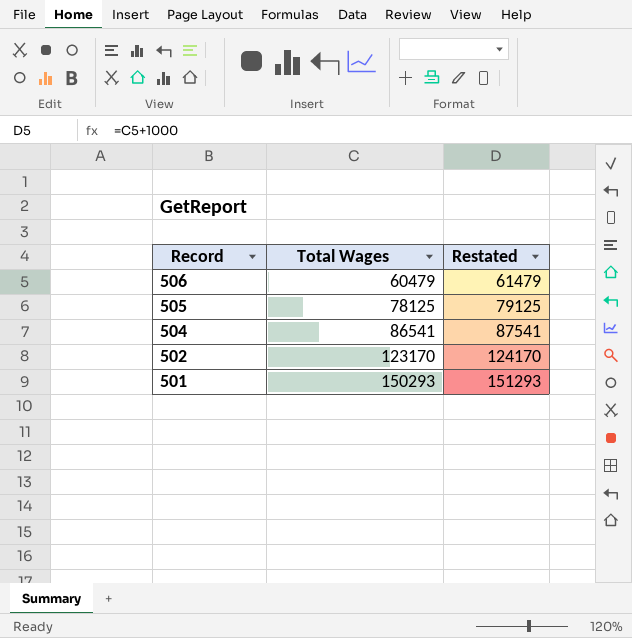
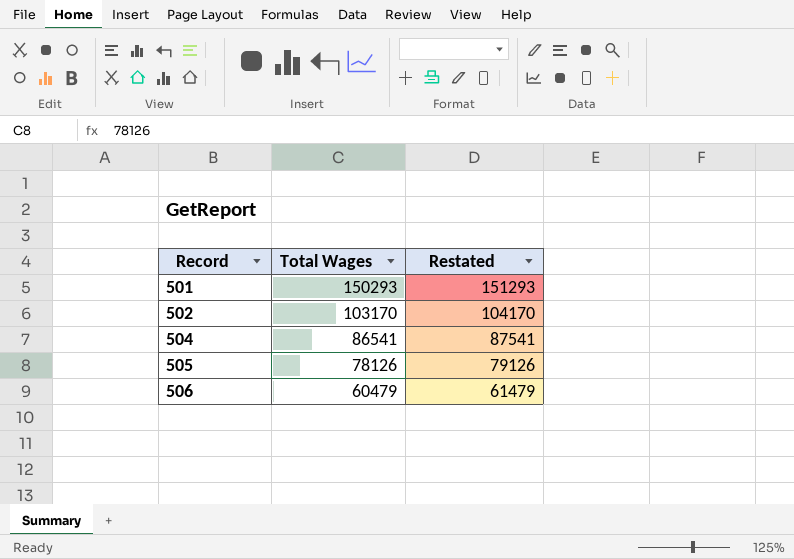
row order: Record descending -> Record ascending
502 | Total Wages: 123170 -> 103170
502 | Restated: 124170 -> 104170
505 | Total Wages: 78125 -> 78126
505 | Restated: 79125 -> 79126

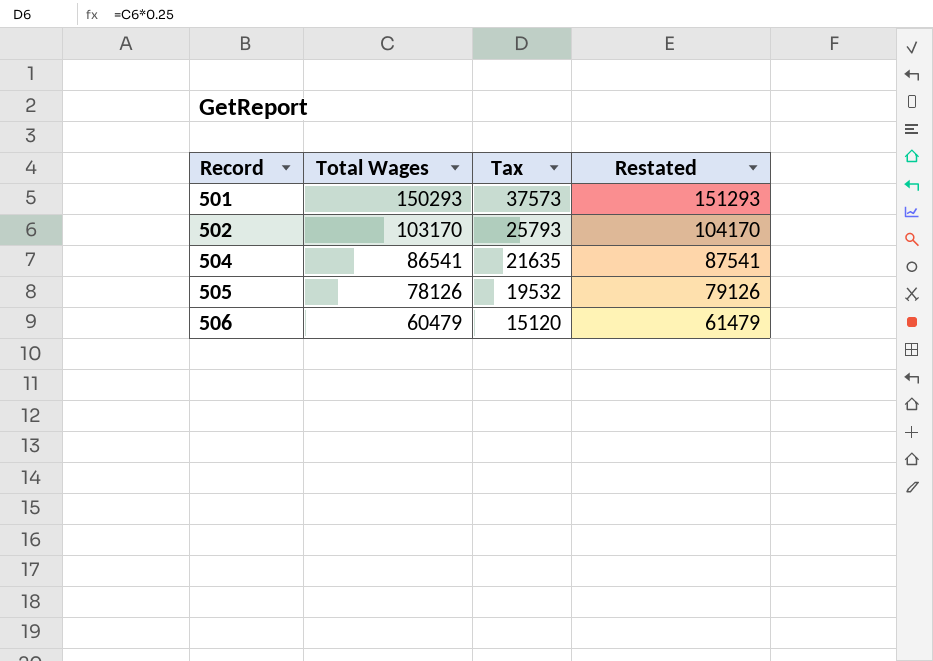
column Tax | formula: none -> [Total Wages] * 0.25

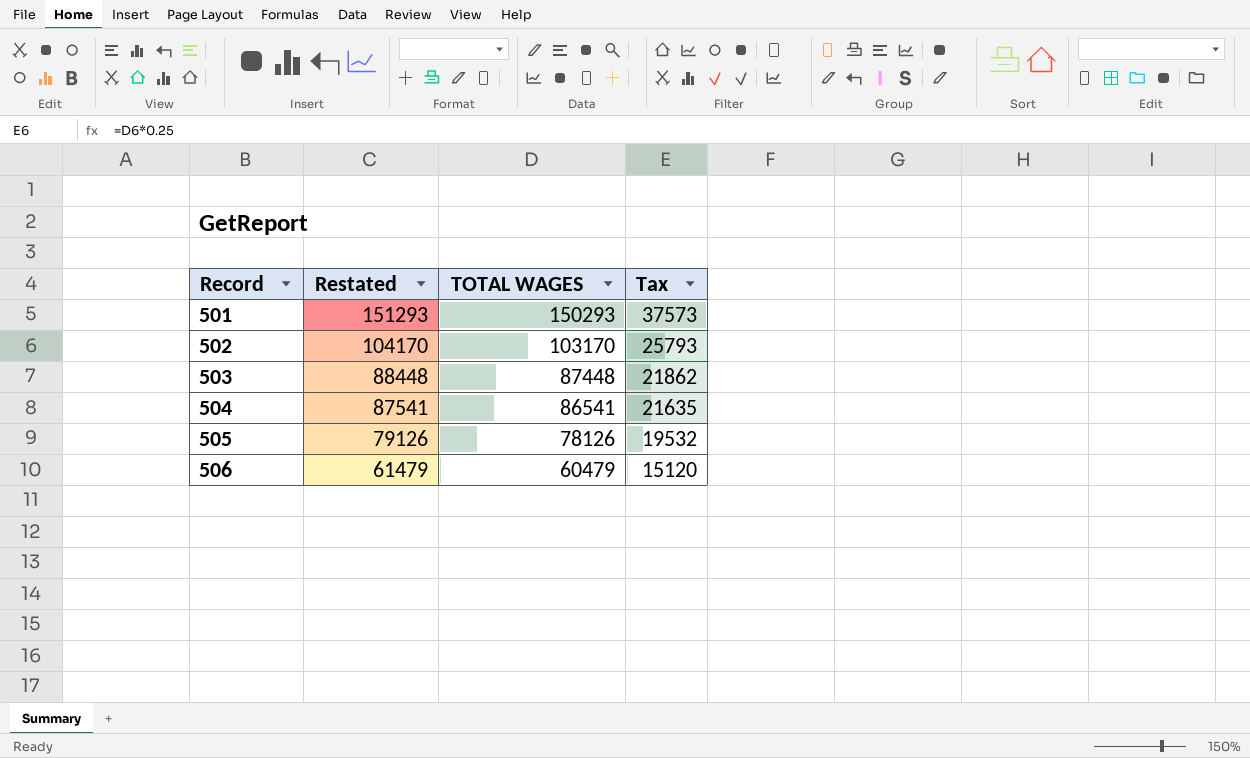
column Restated | position: 4 -> 2
column name: Total Wages -> TOTAL WAGES
row 503: none -> 88448 | 87448 | 21862

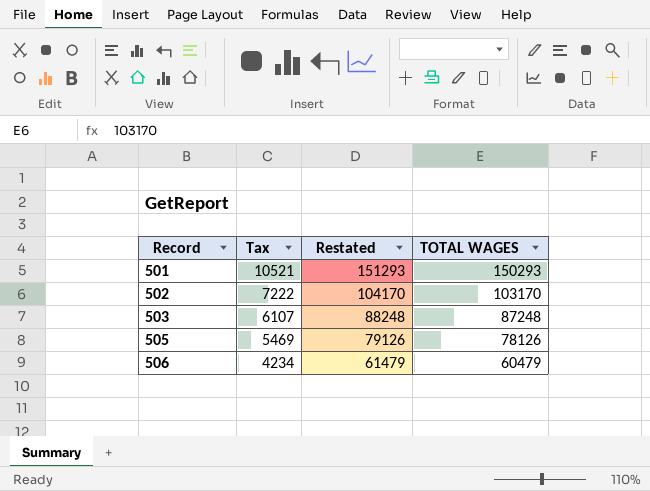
column Tax | formula: [TOTAL WAGES] * 0.25 -> [TOTAL WAGES] * 0.07
column Tax | position: 4 -> 2
row 504: 87541 | 86541 | 21635 -> none
503 | Restated: 88448 -> 88248
503 | TOTAL WAGES: 87448 -> 87248

